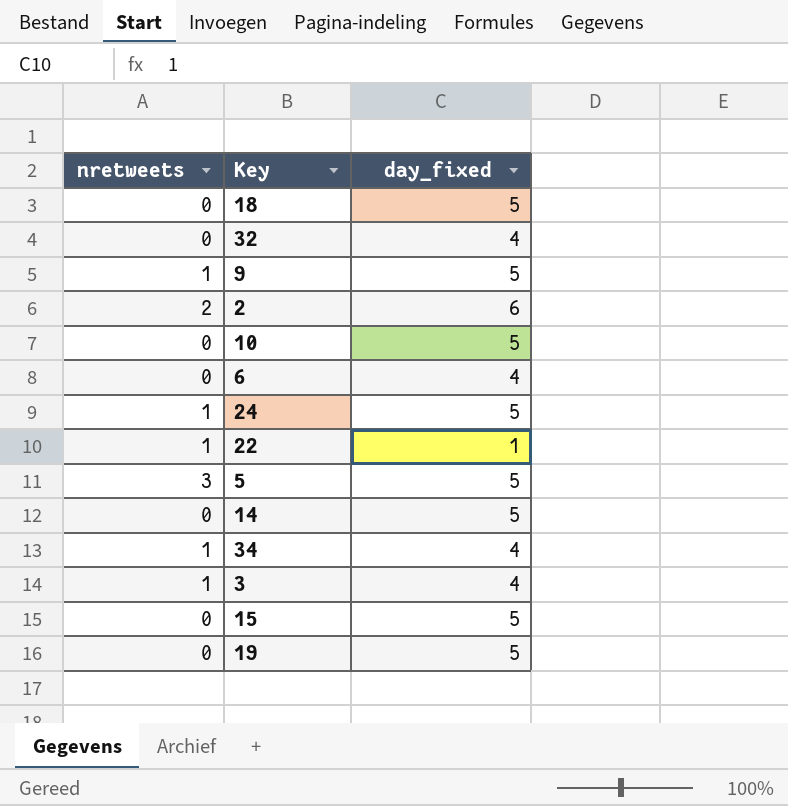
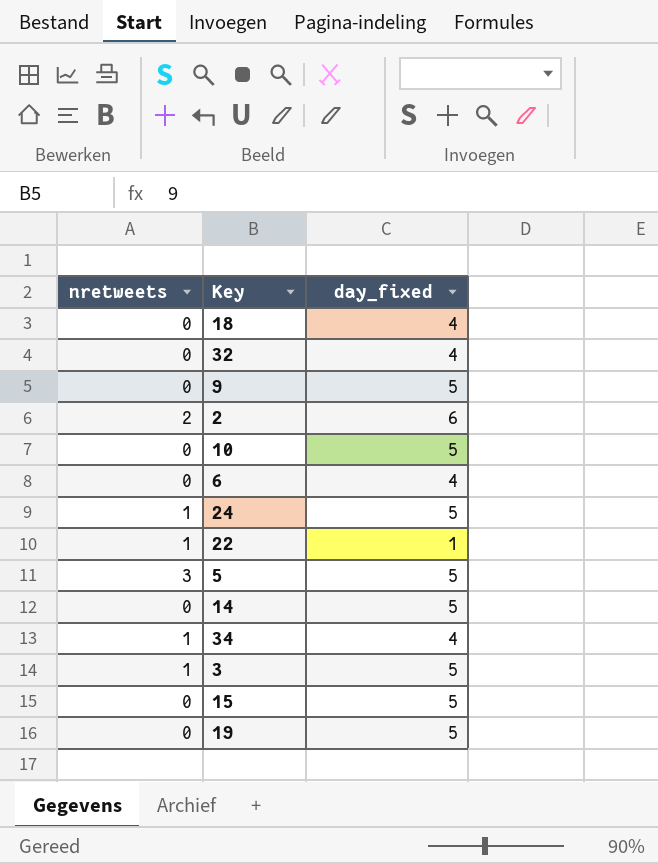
18 | day_fixed: 5 -> 4
9 | nretweets: 1 -> 0
3 | day_fixed: 4 -> 5

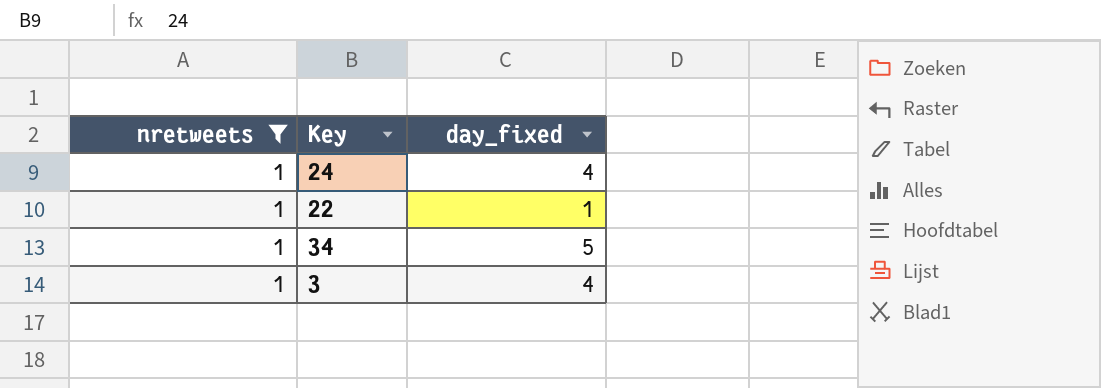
filter: none -> nretweets = 1
24 | day_fixed: 5 -> 4
34 | day_fixed: 4 -> 5
3 | day_fixed: 5 -> 4

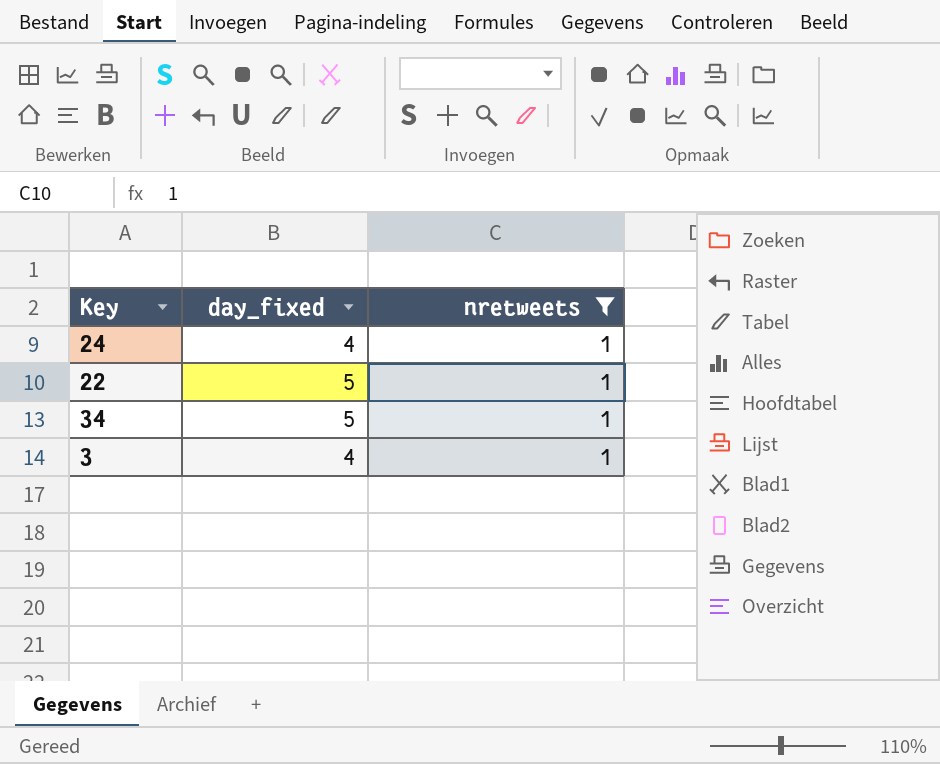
column nretweets | position: 1 -> 3
22 | day_fixed: 1 -> 5

